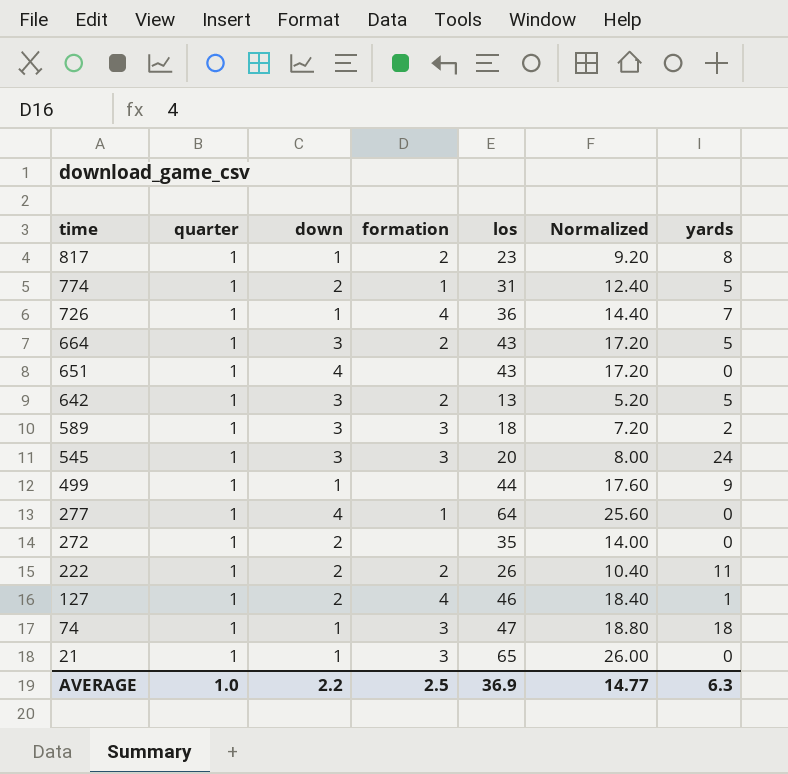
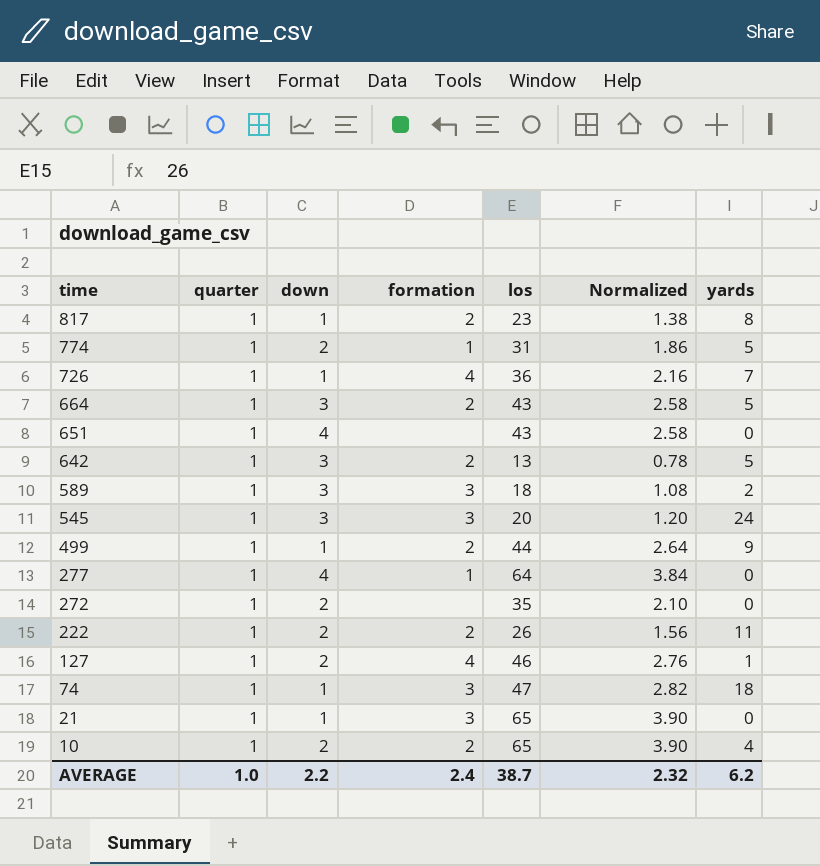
column Normalized | formula: [los] * 0.4 -> [los] * 0.06
499 | formation: none -> 2
row 10: none -> 1 | 2 | 2 | 65 | 3.90 | 4
AVERAGE | formation: 2.5 -> 2.4
AVERAGE | los: 36.9 -> 38.7
AVERAGE | Normalized: 14.77 -> 2.32
AVERAGE | yards: 6.3 -> 6.2

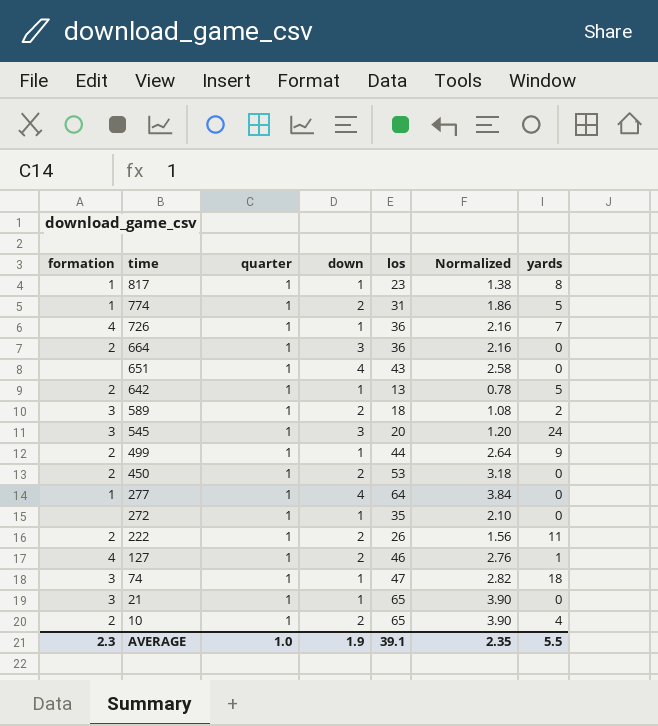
column formation | position: 4 -> 1
817 | formation: 2 -> 1
664 | los: 43 -> 36
664 | Normalized: 2.58 -> 2.16
664 | yards: 5 -> 0
642 | down: 3 -> 1
589 | down: 3 -> 2
row 450: none -> 2 | 1 | 2 | 53 | 3.18 | 0
272 | down: 2 -> 1
AVERAGE | formation: 2.4 -> 2.3
AVERAGE | down: 2.2 -> 1.9
AVERAGE | los: 38.7 -> 39.1
AVERAGE | Normalized: 2.32 -> 2.35
AVERAGE | yards: 6.2 -> 5.5

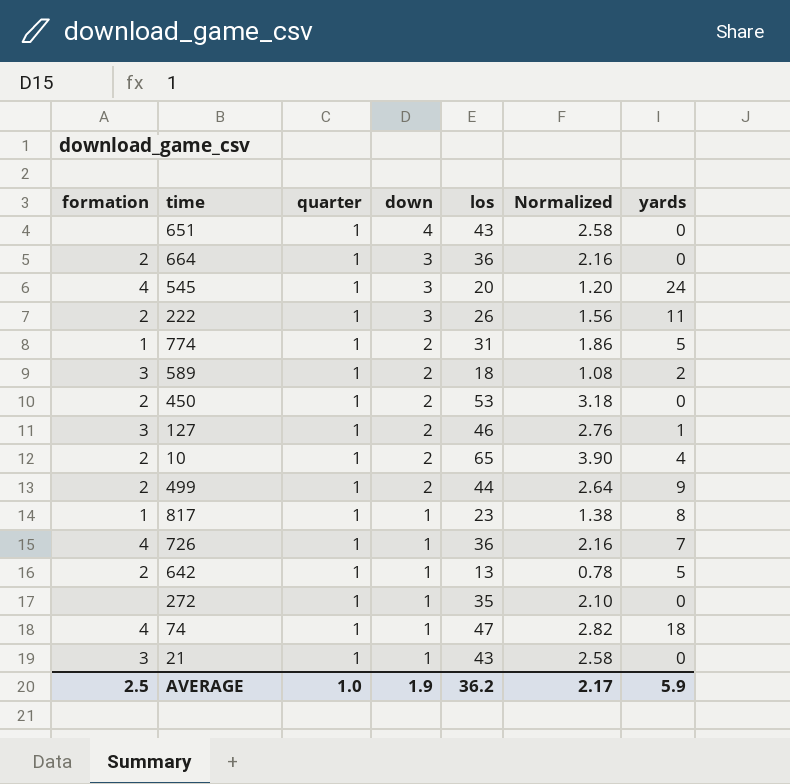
row order: time descending -> down descending
row 277: 1 | 1 | 4 | 64 | 3.84 | 0 -> none
545 | formation: 3 -> 4
222 | down: 2 -> 3
127 | formation: 4 -> 3
499 | down: 1 -> 2
74 | formation: 3 -> 4
21 | los: 65 -> 43
21 | Normalized: 3.90 -> 2.58
AVERAGE | formation: 2.3 -> 2.5
AVERAGE | los: 39.1 -> 36.2
AVERAGE | Normalized: 2.35 -> 2.17
AVERAGE | yards: 5.5 -> 5.9

